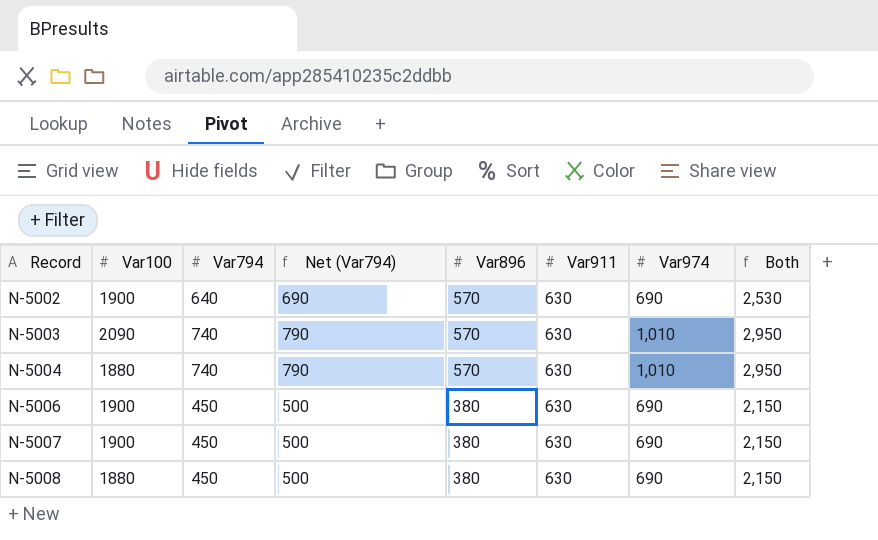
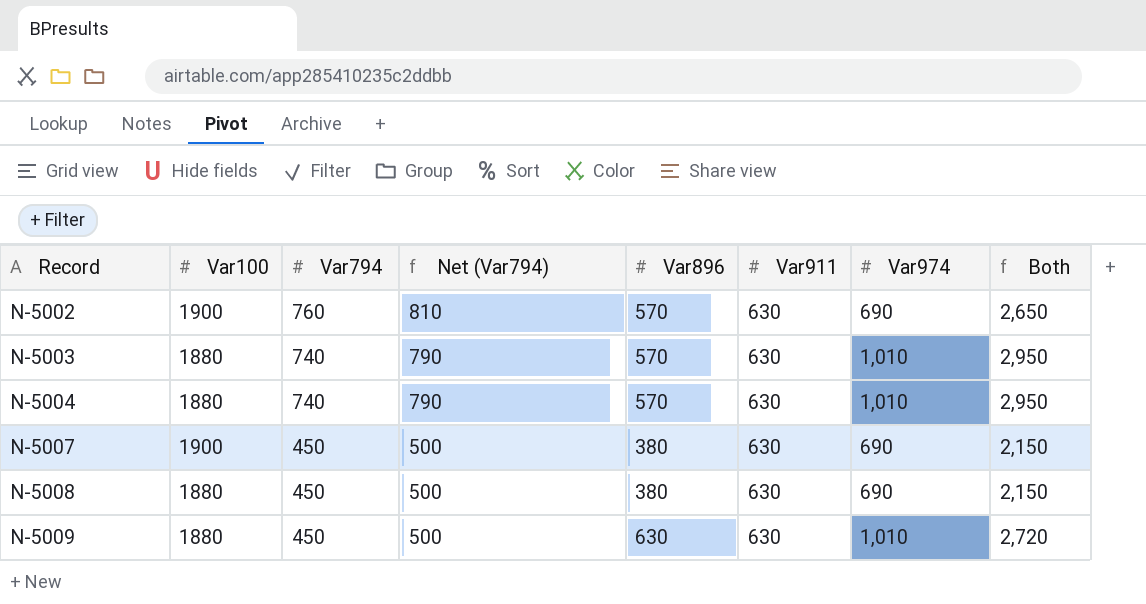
row N-5006: 1900 | 450 | 500 | 380 | 630 | 690 | 2,150 -> none
N-5002 | Var794: 640 -> 760
N-5002 | Net (Var794): 690 -> 810
N-5002 | Both: 2,530 -> 2,650
N-5003 | Var100: 2090 -> 1880
row N-5009: none -> 1880 | 450 | 500 | 630 | 630 | 1,010 | 2,720

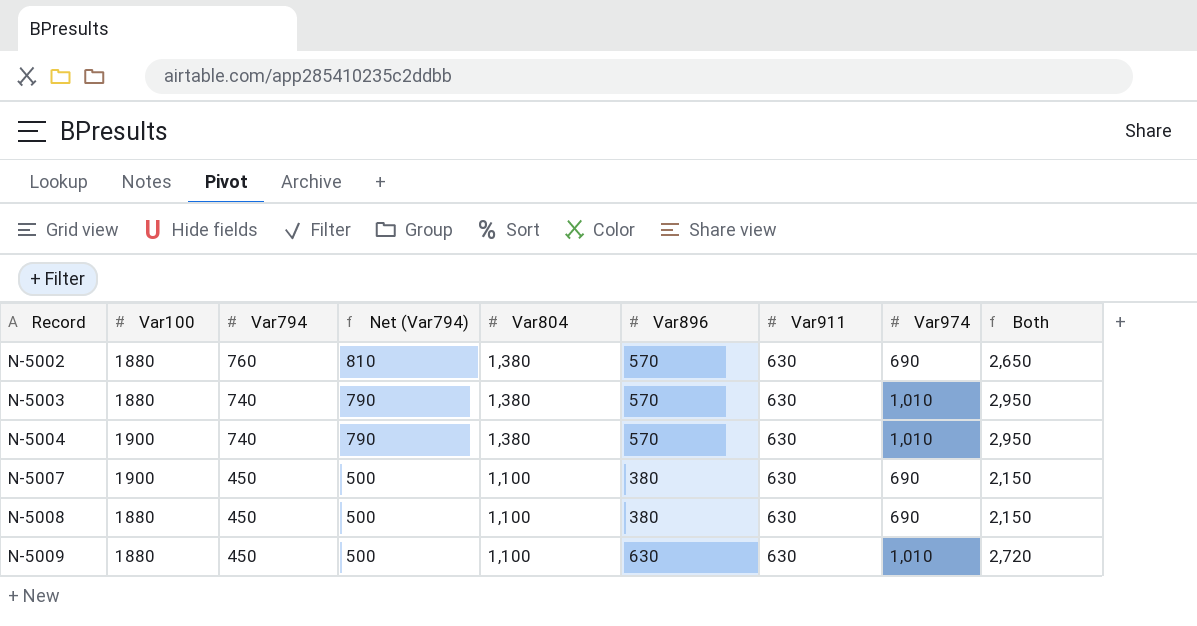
column Var804 | position: none -> 5
N-5002 | Var100: 1900 -> 1880
N-5004 | Var100: 1880 -> 1900

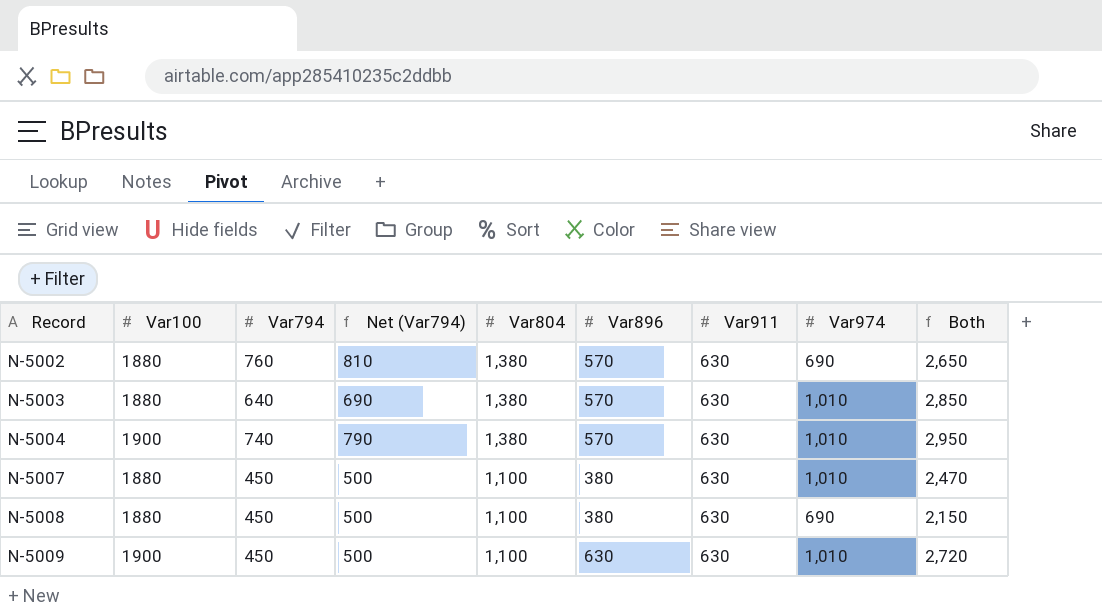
N-5003 | Var794: 740 -> 640
N-5003 | Net (Var794): 790 -> 690
N-5003 | Both: 2,950 -> 2,850
N-5007 | Var100: 1900 -> 1880
N-5007 | Var974: 690 -> 1,010
N-5007 | Both: 2,150 -> 2,470
N-5009 | Var100: 1880 -> 1900

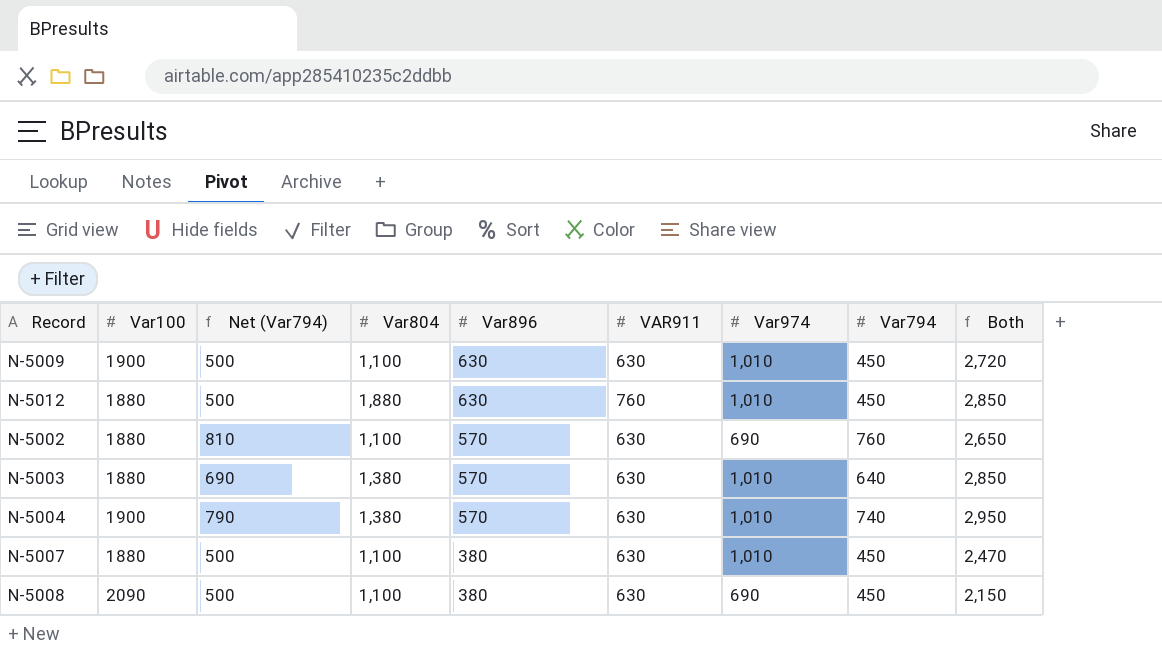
row order: Record ascending -> Var896 descending
column name: Var911 -> VAR911
column Var794 | position: 3 -> 8
row N-5012: none -> 1880 | 500 | 1,880 | 630 | 760 | 1,010 | 450 | 2,850
N-5002 | Var804: 1,380 -> 1,100
N-5008 | Var100: 1880 -> 2090

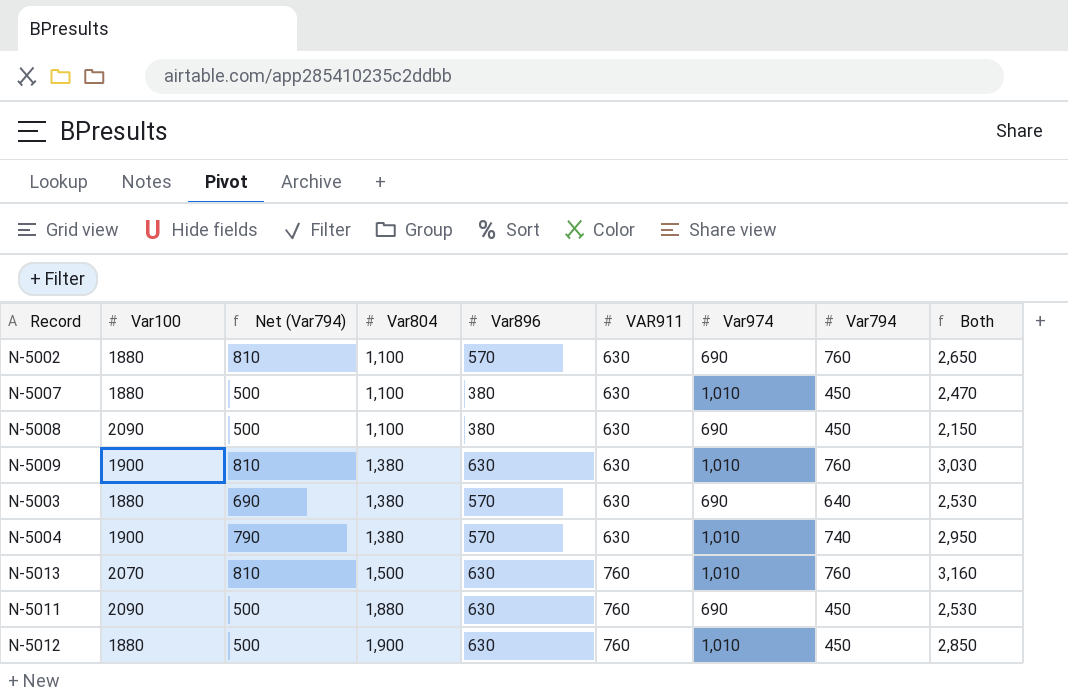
row order: Var896 descending -> Var804 ascending
N-5009 | Net (Var794): 500 -> 810
N-5009 | Var804: 1,100 -> 1,380
N-5009 | Var794: 450 -> 760
N-5009 | Both: 2,720 -> 3,030
N-5003 | Var974: 1,010 -> 690
N-5003 | Both: 2,850 -> 2,530
row N-5013: none -> 2070 | 810 | 1,500 | 630 | 760 | 1,010 | 760 | 3,160
row N-5011: none -> 2090 | 500 | 1,880 | 630 | 760 | 690 | 450 | 2,530
N-5012 | Var804: 1,880 -> 1,900

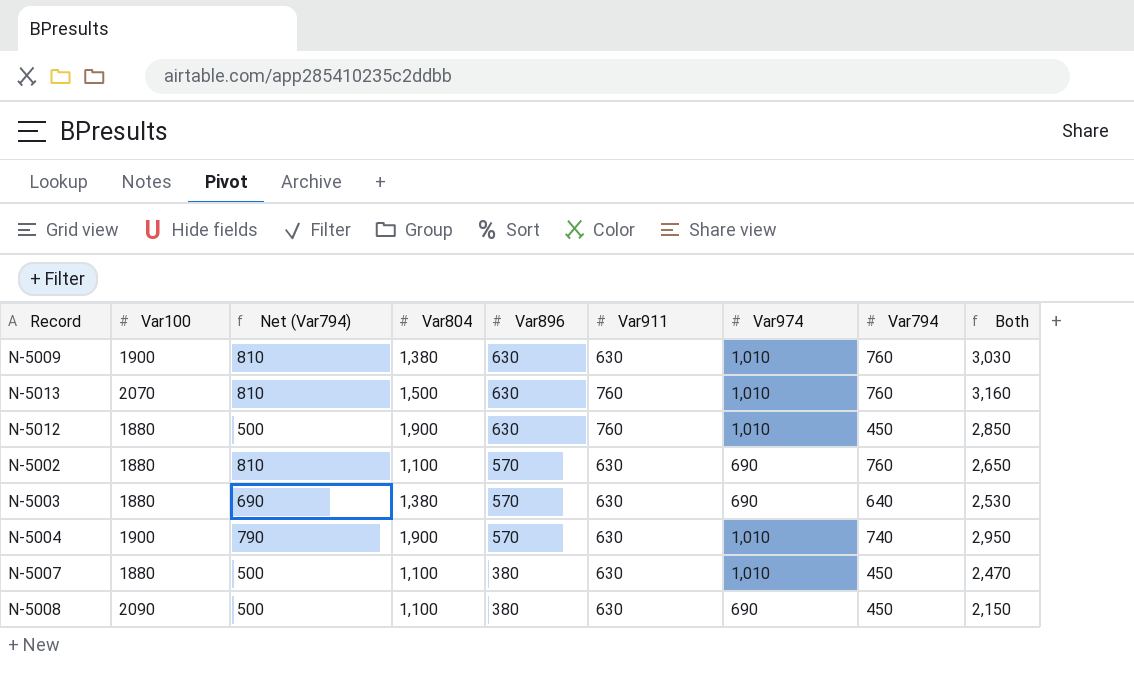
row order: Var804 ascending -> Var896 descending
column name: VAR911 -> Var911
row N-5011: 2090 | 500 | 1,880 | 630 | 760 | 690 | 450 | 2,530 -> none
N-5004 | Var804: 1,380 -> 1,900

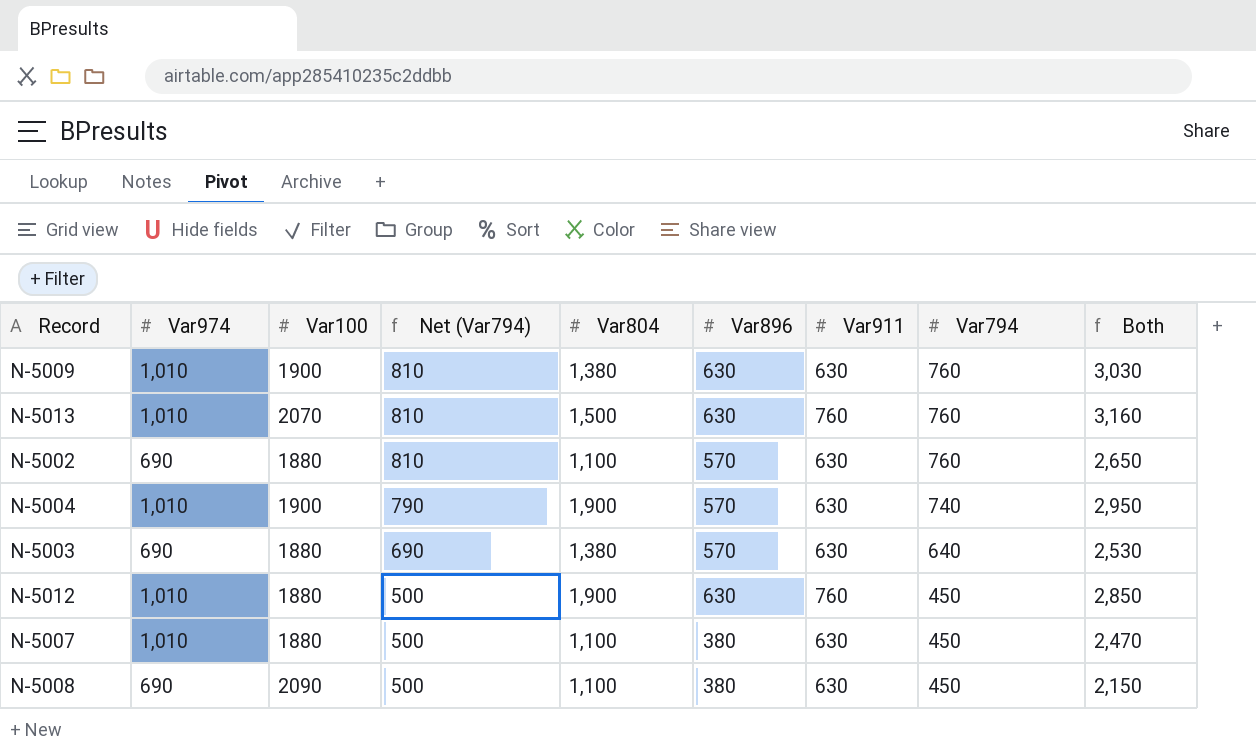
row order: Var896 descending -> Net (Var794) descending
column Var974 | position: 7 -> 2

